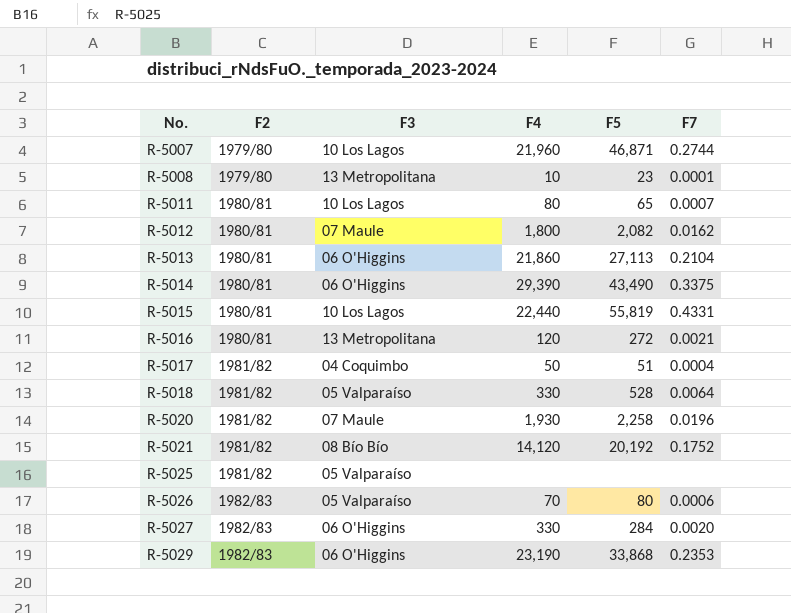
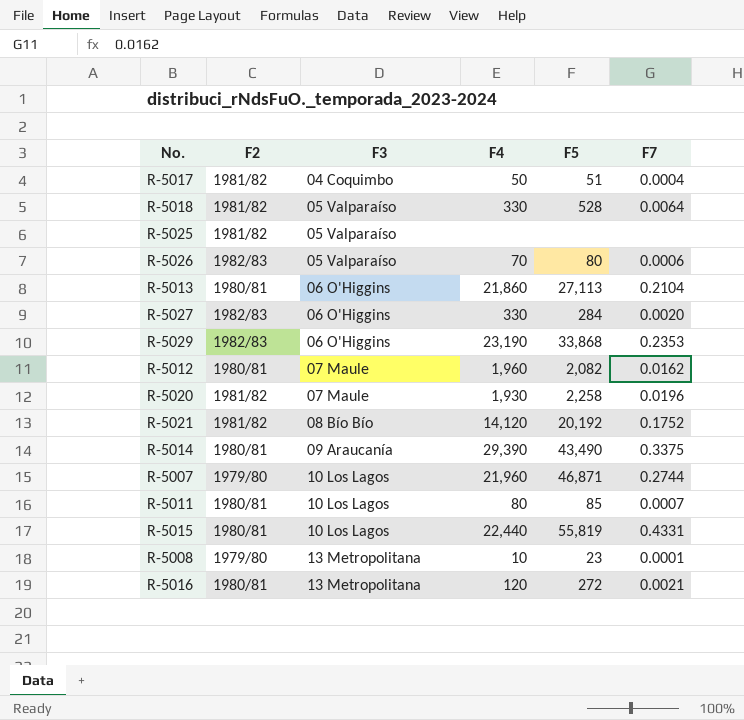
row order: No. ascending -> F3 ascending
R-5012 | F4: 1,800 -> 1,960
R-5014 | F3: 06 O'Higgins -> 09 Araucanía
R-5011 | F5: 65 -> 85

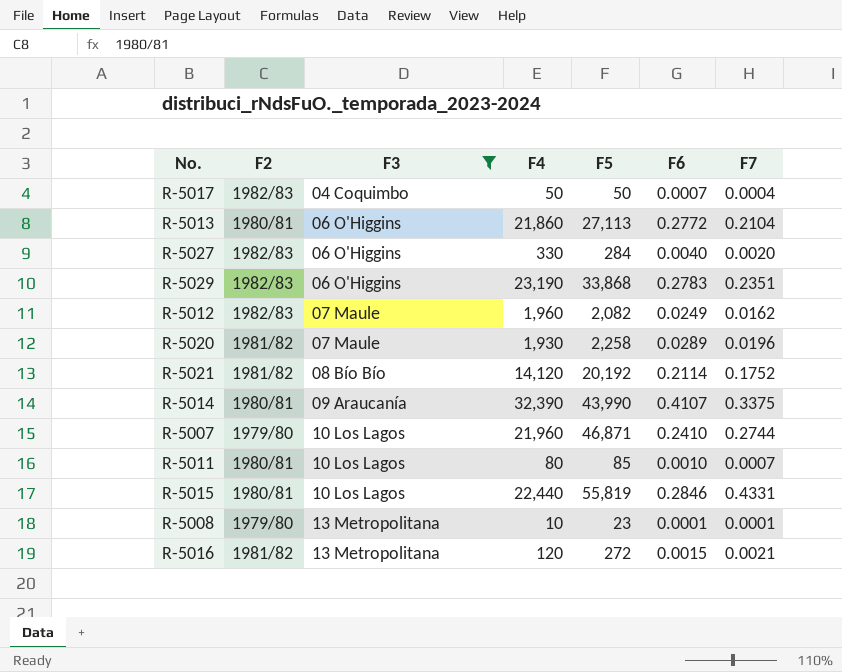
filter: none -> F3 != 05 Valparaíso
column F6 | position: none -> 6
R-5017 | F2: 1981/82 -> 1982/83
R-5017 | F5: 51 -> 50
R-5029 | F7: 0.2353 -> 0.2351
R-5012 | F2: 1980/81 -> 1982/83
R-5014 | F4: 29,390 -> 32,390
R-5014 | F5: 43,490 -> 43,990
R-5016 | F2: 1980/81 -> 1981/82

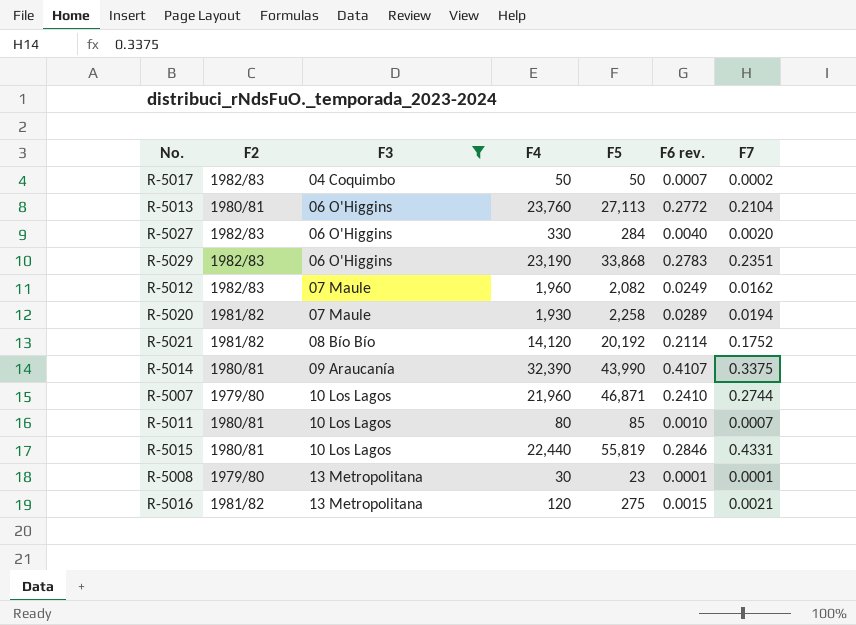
column name: F6 -> F6 rev.
R-5017 | F7: 0.0004 -> 0.0002
R-5013 | F4: 21,860 -> 23,760
R-5020 | F7: 0.0196 -> 0.0194
R-5008 | F4: 10 -> 30
R-5016 | F5: 272 -> 275

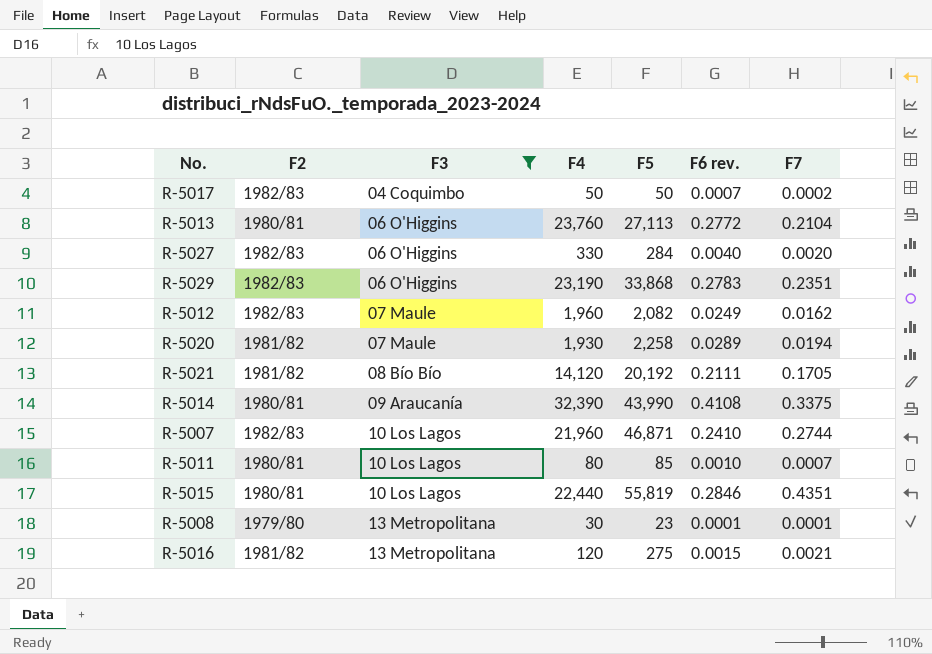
R-5021 | F6 rev.: 0.2114 -> 0.2111
R-5021 | F7: 0.1752 -> 0.1705
R-5014 | F6 rev.: 0.4107 -> 0.4108
R-5007 | F2: 1979/80 -> 1982/83
R-5015 | F7: 0.4331 -> 0.4351

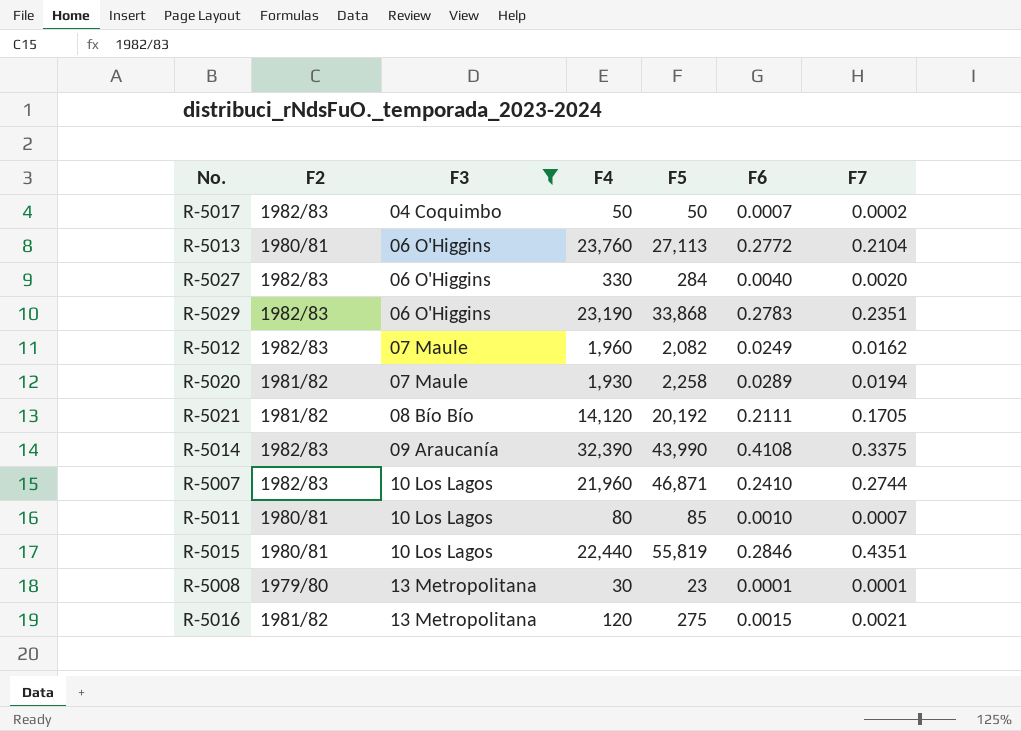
column name: F6 rev. -> F6
R-5014 | F2: 1980/81 -> 1982/83

